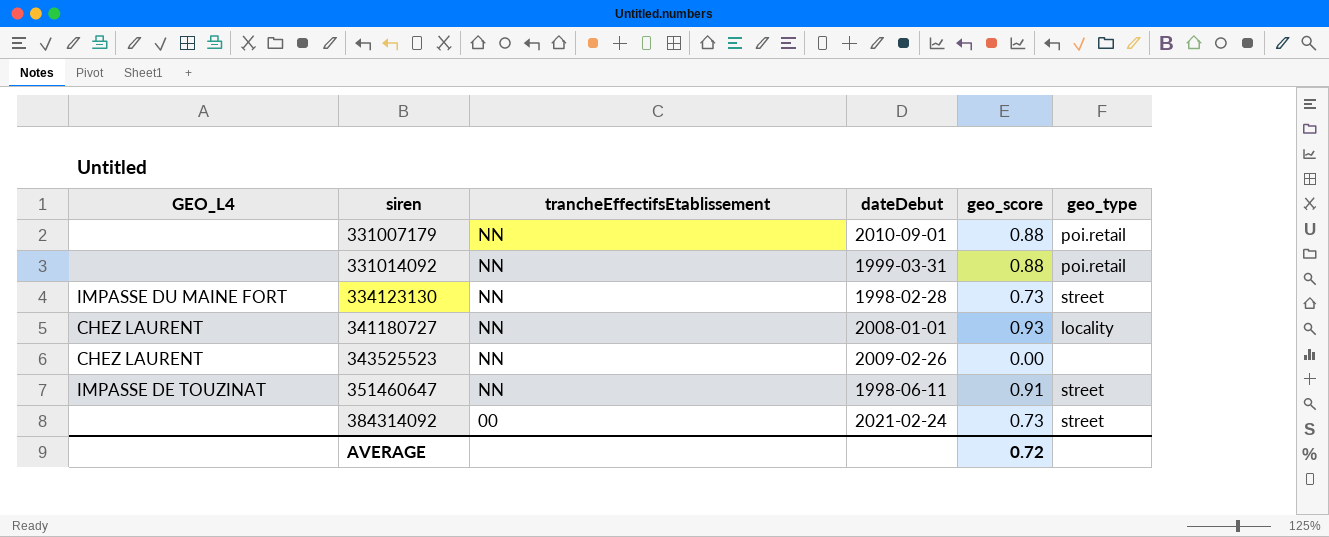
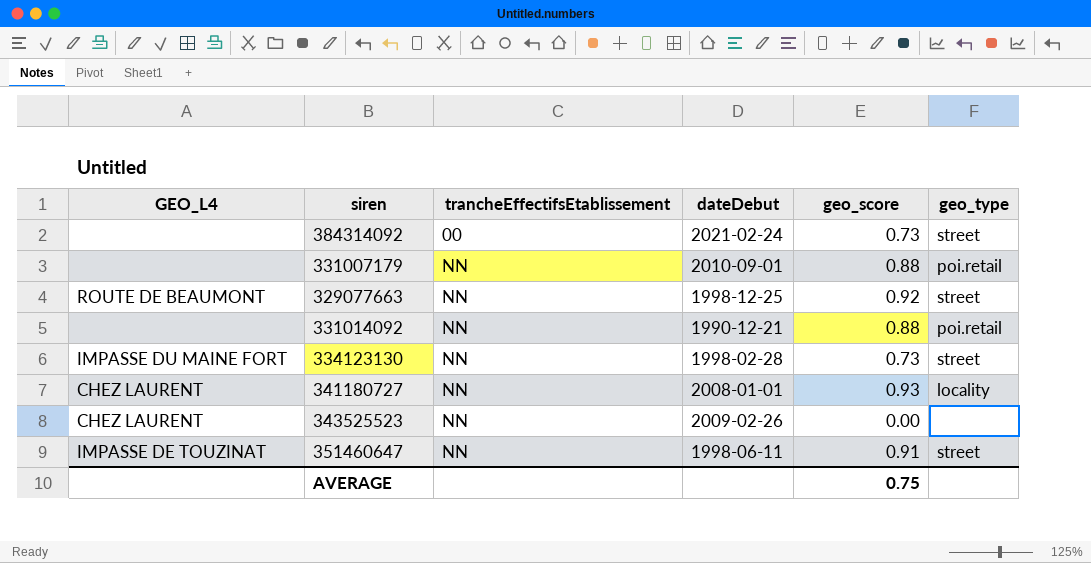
row order: siren ascending -> trancheEffectifsEtablissement ascending
row 329077663: none -> ROUTE DE BEAUMONT | NN | 1998-12-25 | 0.92 | street
331014092 | dateDebut: 1999-03-31 -> 1990-12-21
AVERAGE | geo_score: 0.72 -> 0.75

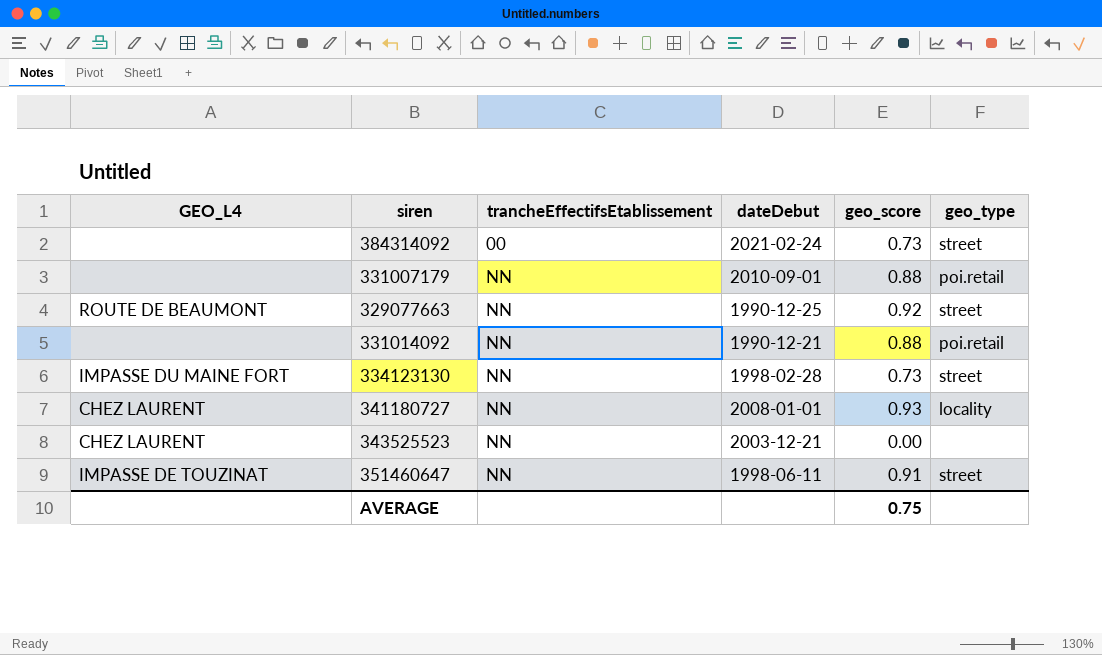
329077663 | dateDebut: 1998-12-25 -> 1990-12-25
343525523 | dateDebut: 2009-02-26 -> 2003-12-21

